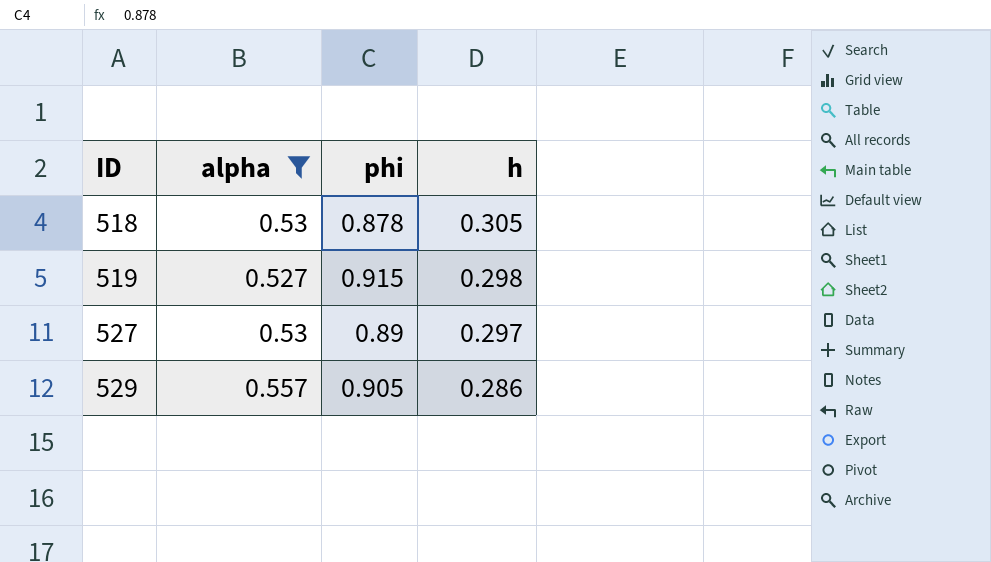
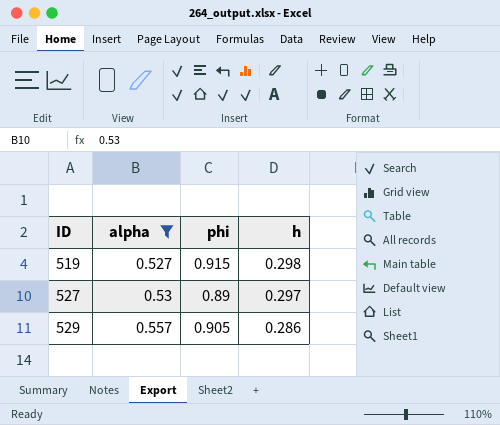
row 518: 0.53 | 0.878 | 0.305 -> none

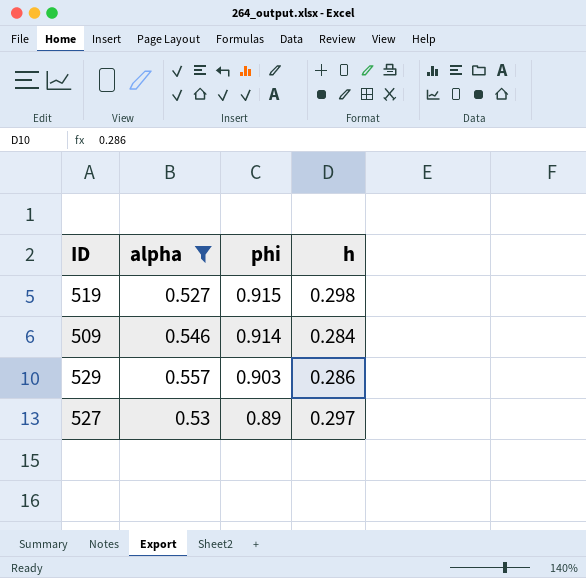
row order: ID ascending -> phi descending
row 509: none -> 0.546 | 0.914 | 0.284
529 | phi: 0.905 -> 0.903

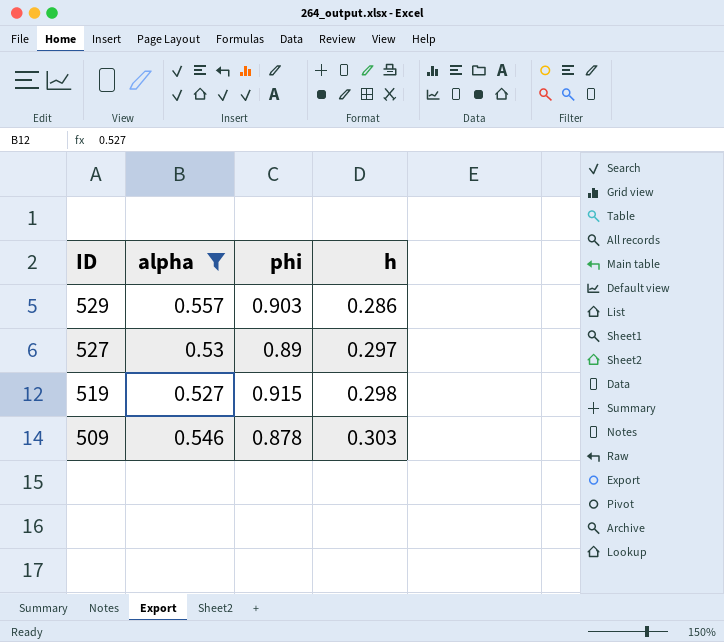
row order: phi descending -> ID descending
509 | phi: 0.914 -> 0.878
509 | h: 0.284 -> 0.303

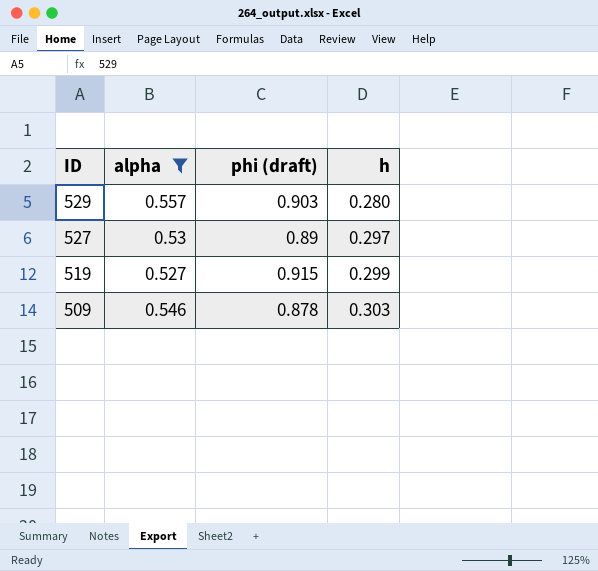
column name: phi -> phi (draft)
529 | h: 0.286 -> 0.280
519 | h: 0.298 -> 0.299

